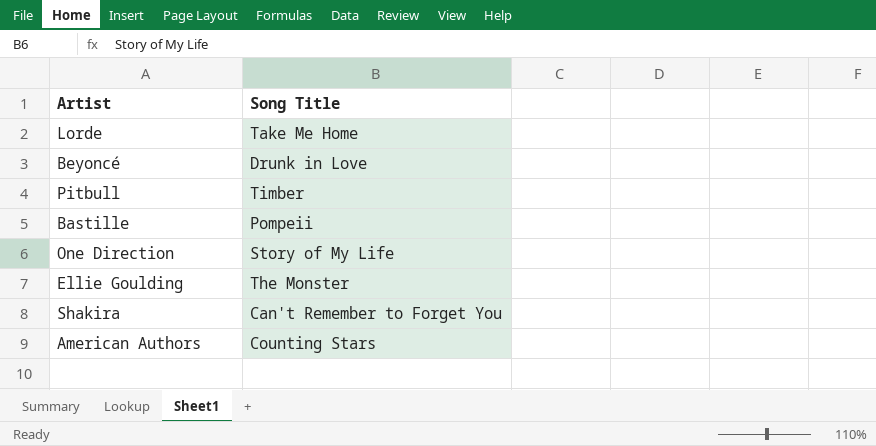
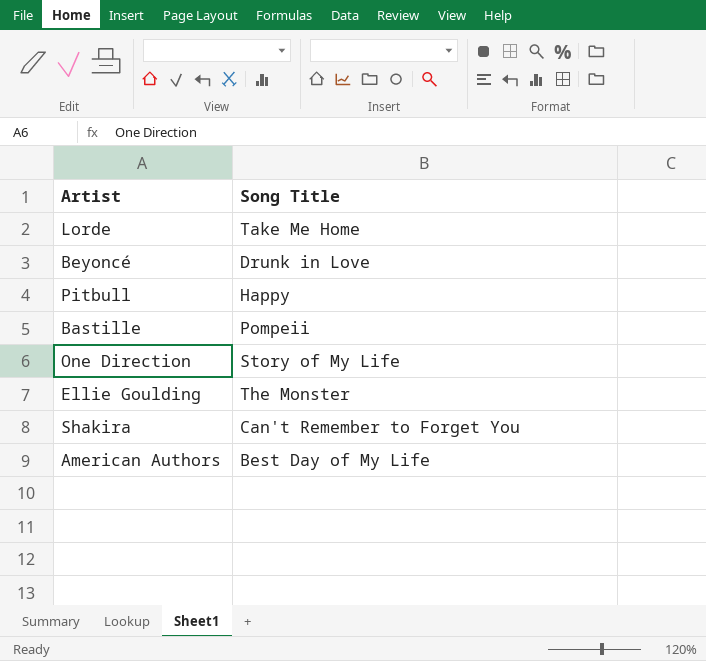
Pitbull | Song Title: Timber -> Happy
American Authors | Song Title: Counting Stars -> Best Day of My Life

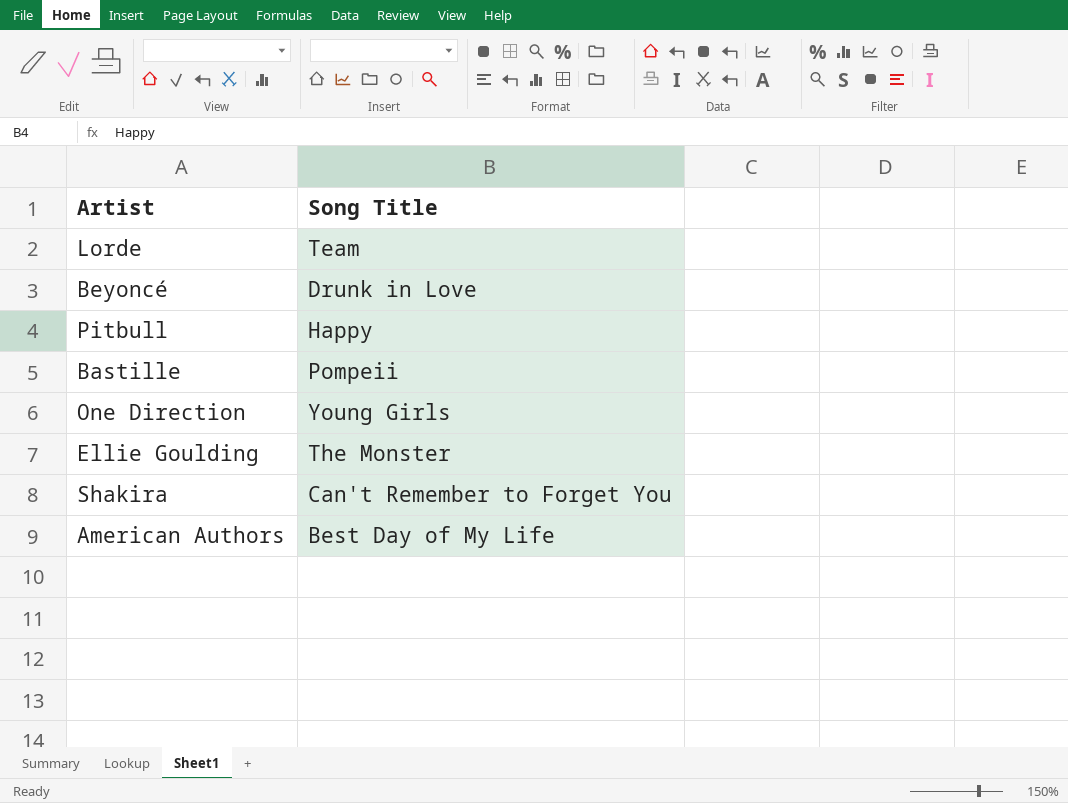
Lorde | Song Title: Take Me Home -> Team
One Direction | Song Title: Story of My Life -> Young Girls

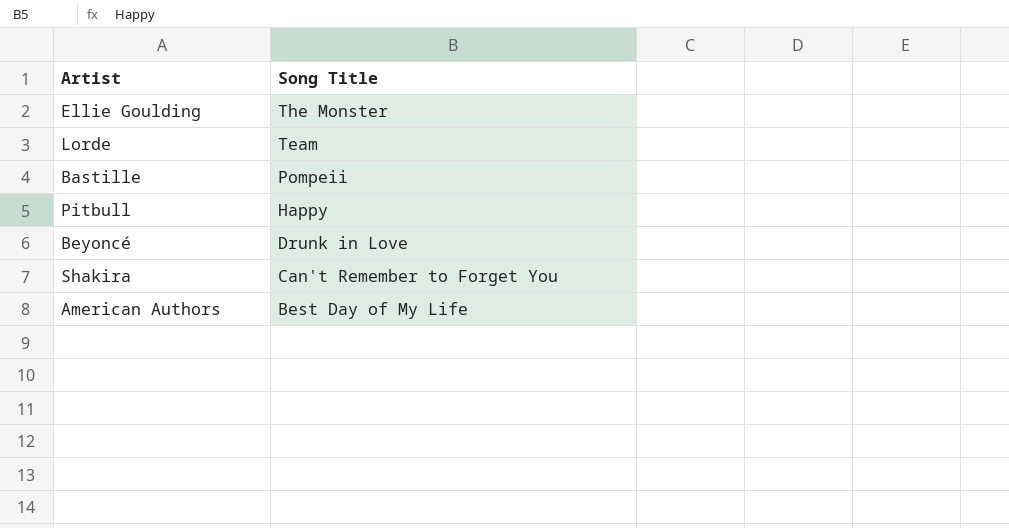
row order: none -> Song Title descending
row One Direction: Young Girls -> none

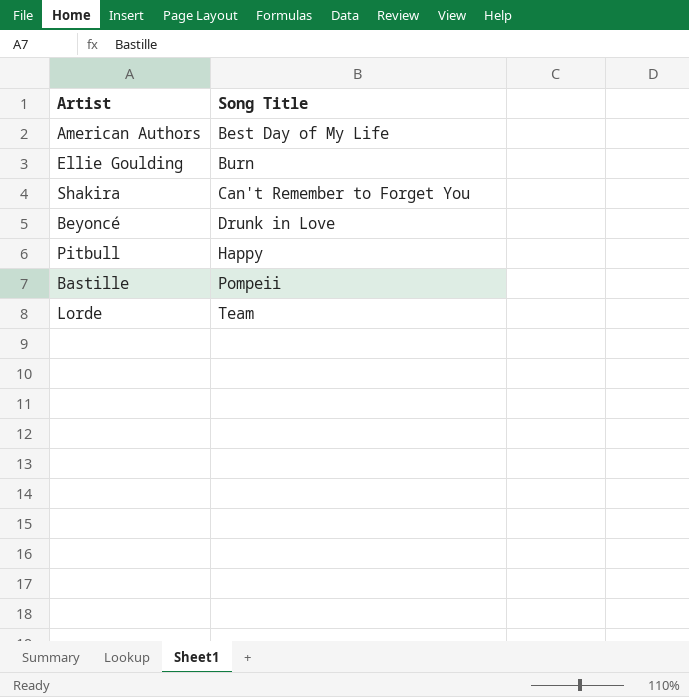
row order: Song Title descending -> Song Title ascending
Ellie Goulding | Song Title: The Monster -> Burn

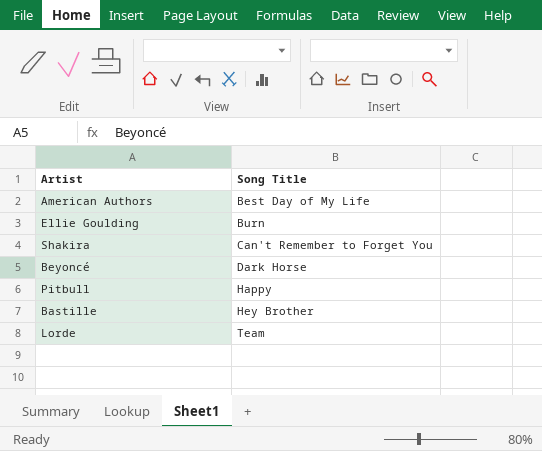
Beyoncé | Song Title: Drunk in Love -> Dark Horse
Bastille | Song Title: Pompeii -> Hey Brother

